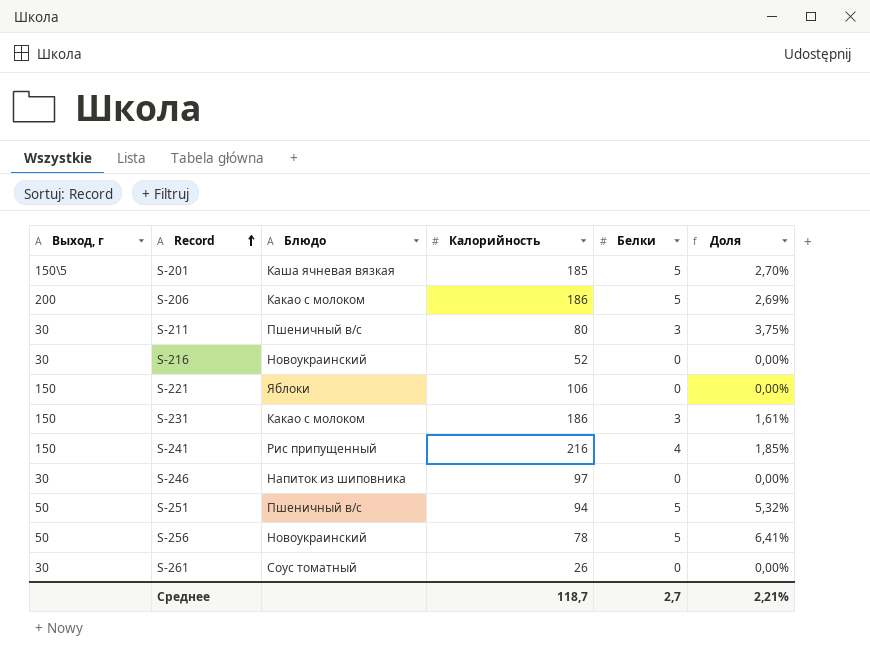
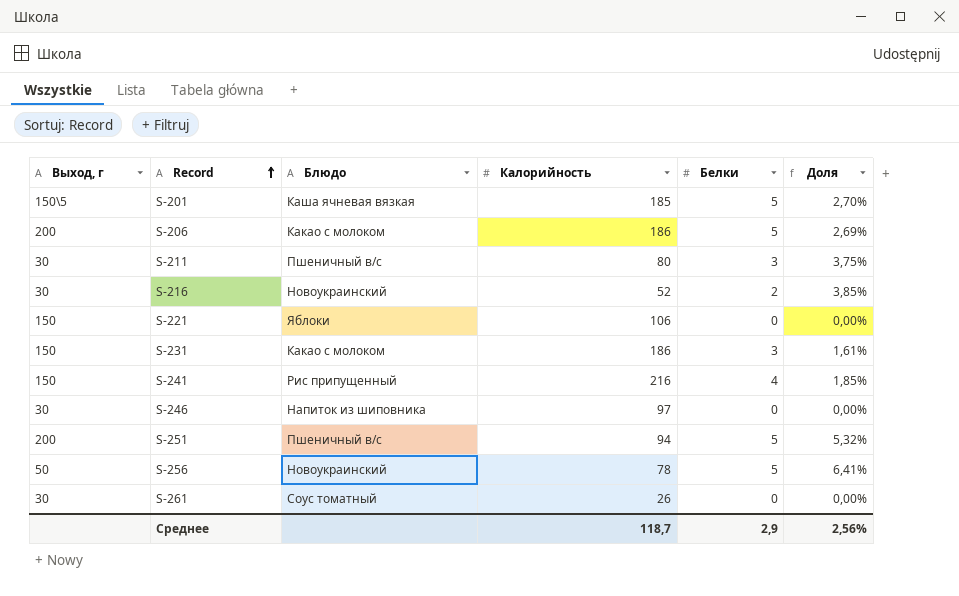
S-216 | Белки: 0 -> 2
S-216 | Доля: 0,00% -> 3,85%
S-251 | Выход, г: 50 -> 200
Среднее | Белки: 2,7 -> 2,9
Среднее | Доля: 2,21% -> 2,56%

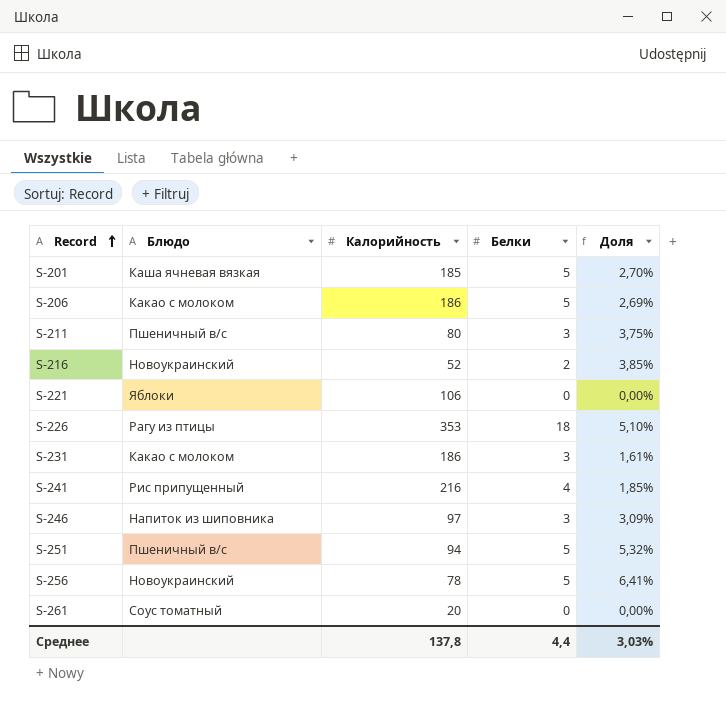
column Выход, г | position: 1 -> none
row S-226: none -> Рагу из птицы | 353 | 18 | 5,10%
S-246 | Белки: 0 -> 3
S-246 | Доля: 0,00% -> 3,09%
S-261 | Калорийность: 26 -> 20
Среднее | Калорийность: 118,7 -> 137,8
Среднее | Белки: 2,9 -> 4,4
Среднее | Доля: 2,56% -> 3,03%

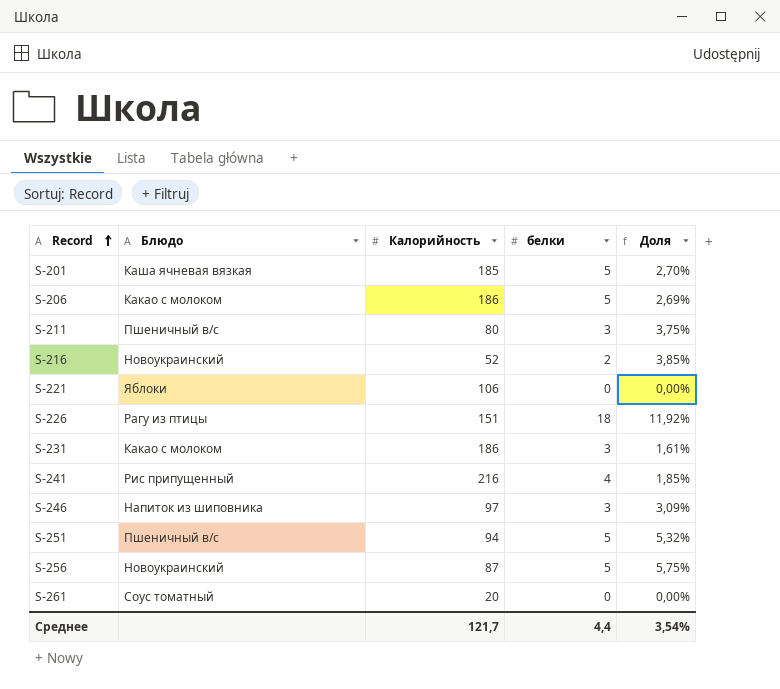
column name: Белки -> белки
S-226 | Калорийность: 353 -> 151
S-226 | Доля: 5,10% -> 11,92%
S-256 | Калорийность: 78 -> 87
S-256 | Доля: 6,41% -> 5,75%
Среднее | Калорийность: 137,8 -> 121,7
Среднее | Доля: 3,03% -> 3,54%

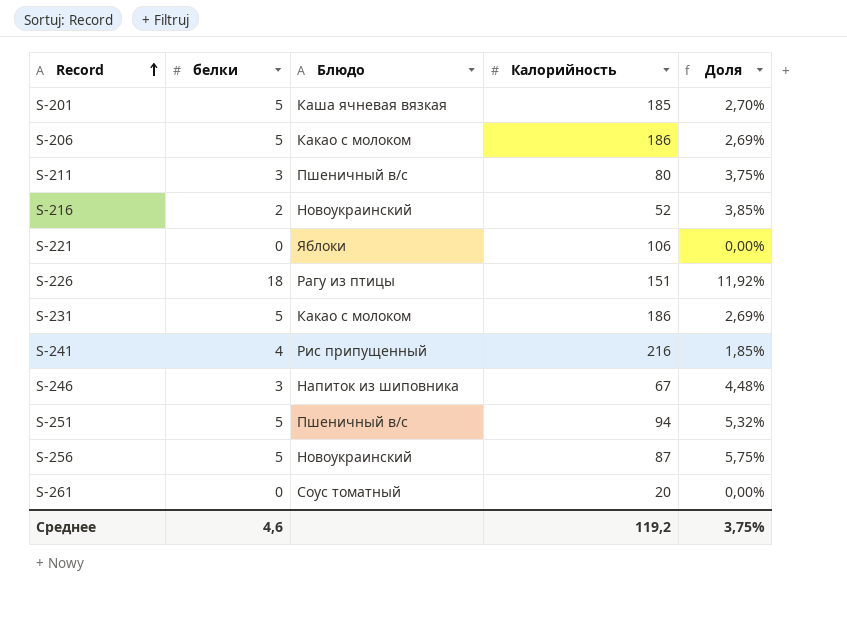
column белки | position: 4 -> 2
S-231 | белки: 3 -> 5
S-231 | Доля: 1,61% -> 2,69%
S-246 | Калорийность: 97 -> 67
S-246 | Доля: 3,09% -> 4,48%
Среднее | белки: 4,4 -> 4,6
Среднее | Калорийность: 121,7 -> 119,2
Среднее | Доля: 3,54% -> 3,75%

